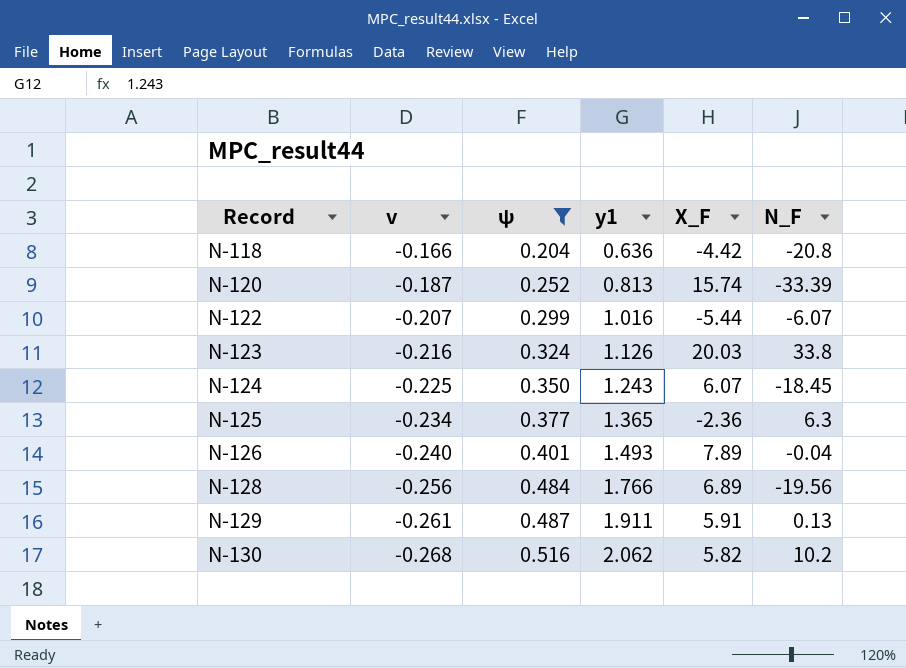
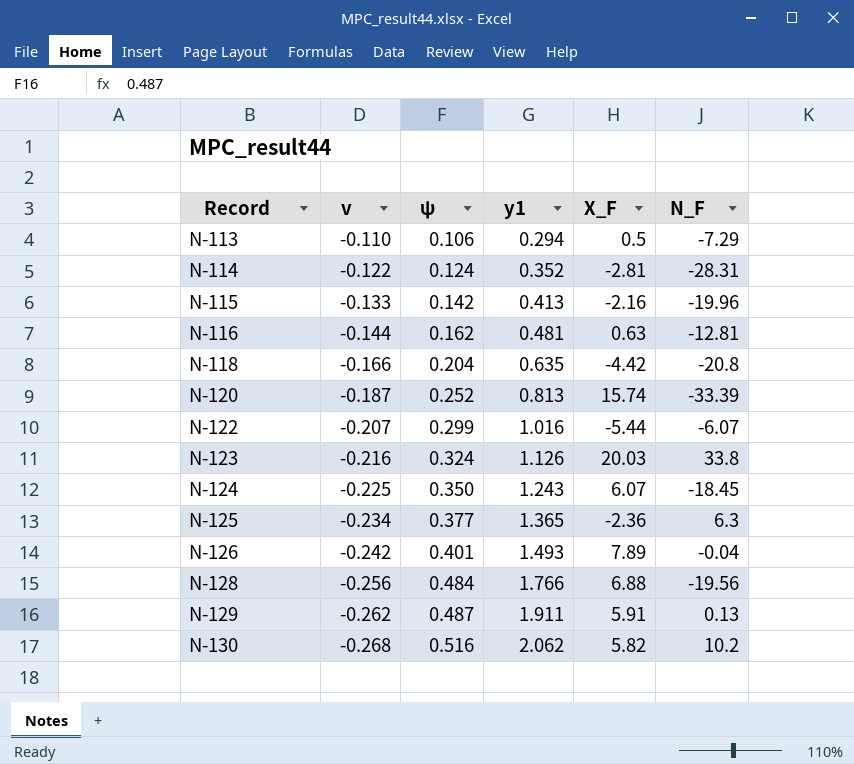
filter: ψ >= 0.204 -> none
N-118 | y1: 0.636 -> 0.635
N-126 | v: -0.240 -> -0.242
N-128 | X_F: 6.89 -> 6.88
N-129 | v: -0.261 -> -0.262

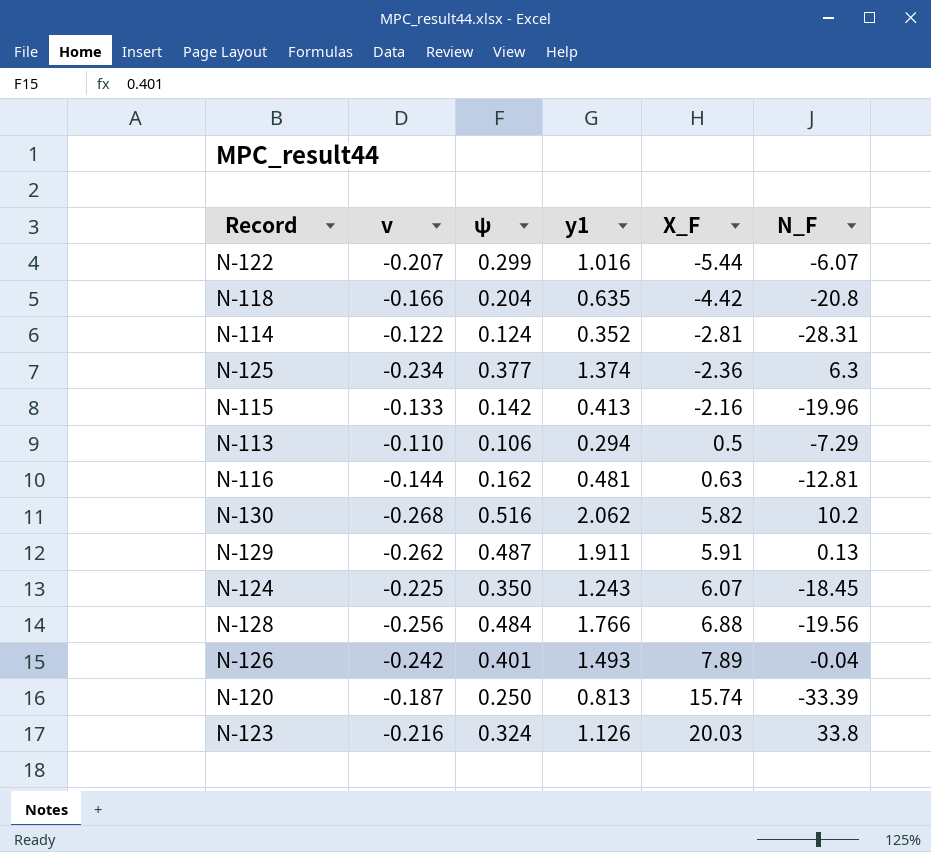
row order: Record ascending -> X_F ascending
N-125 | y1: 1.365 -> 1.374
N-120 | ψ: 0.252 -> 0.250

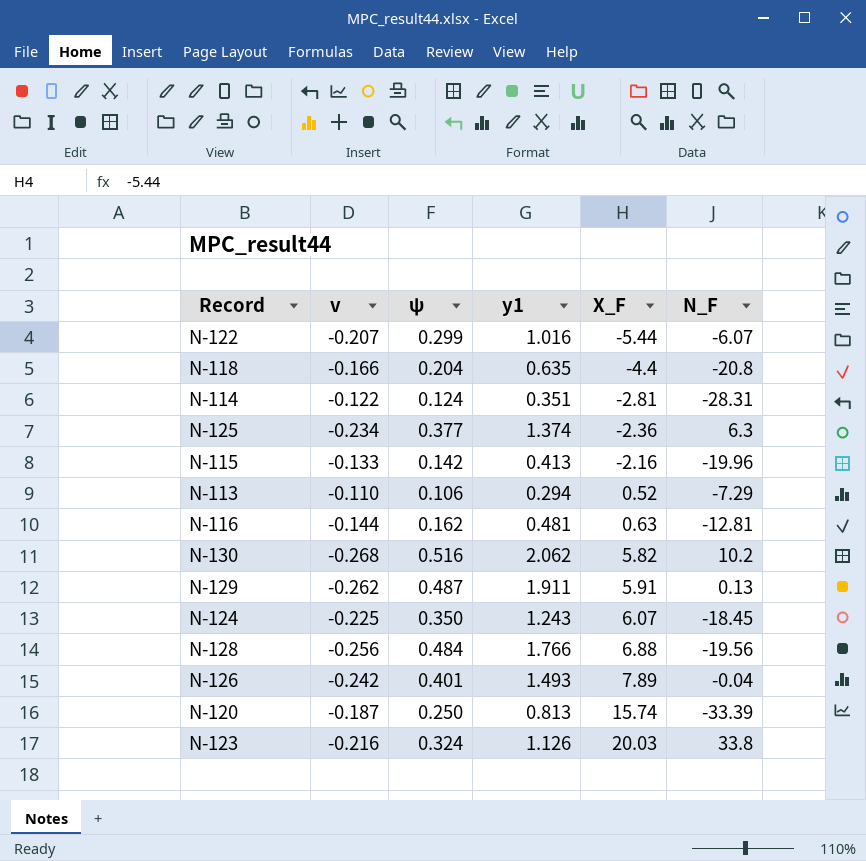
N-118 | X_F: -4.42 -> -4.4
N-114 | y1: 0.352 -> 0.351
N-113 | X_F: 0.5 -> 0.52

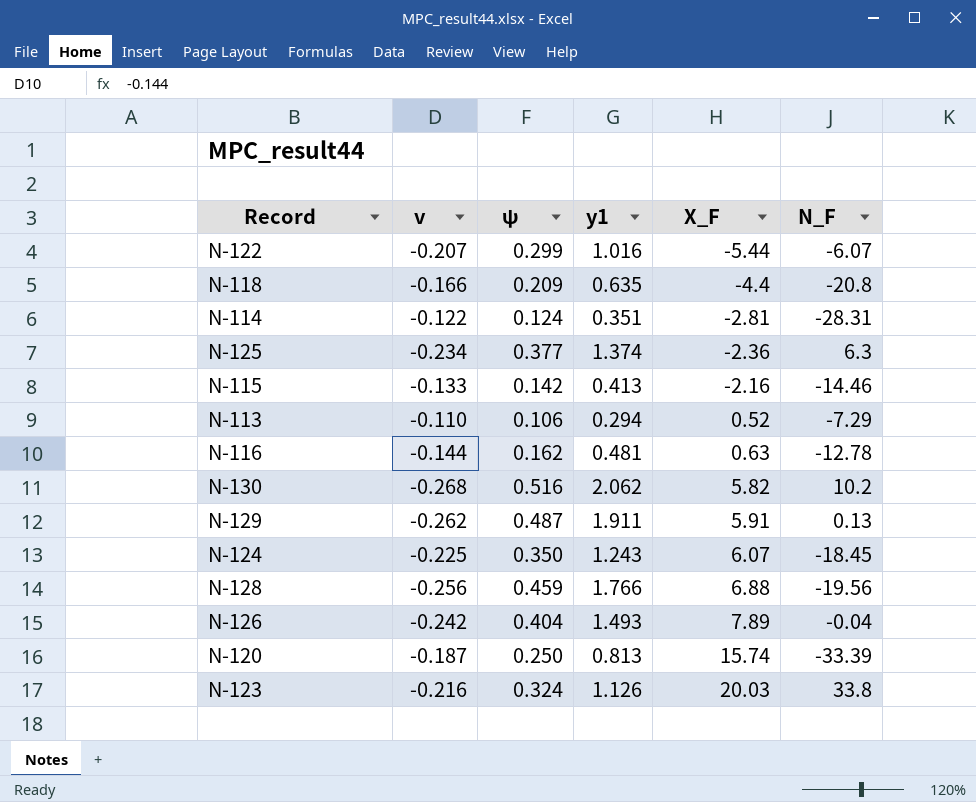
N-118 | ψ: 0.204 -> 0.209
N-115 | N_F: -19.96 -> -14.46
N-116 | N_F: -12.81 -> -12.78
N-128 | ψ: 0.484 -> 0.459
N-126 | ψ: 0.401 -> 0.404

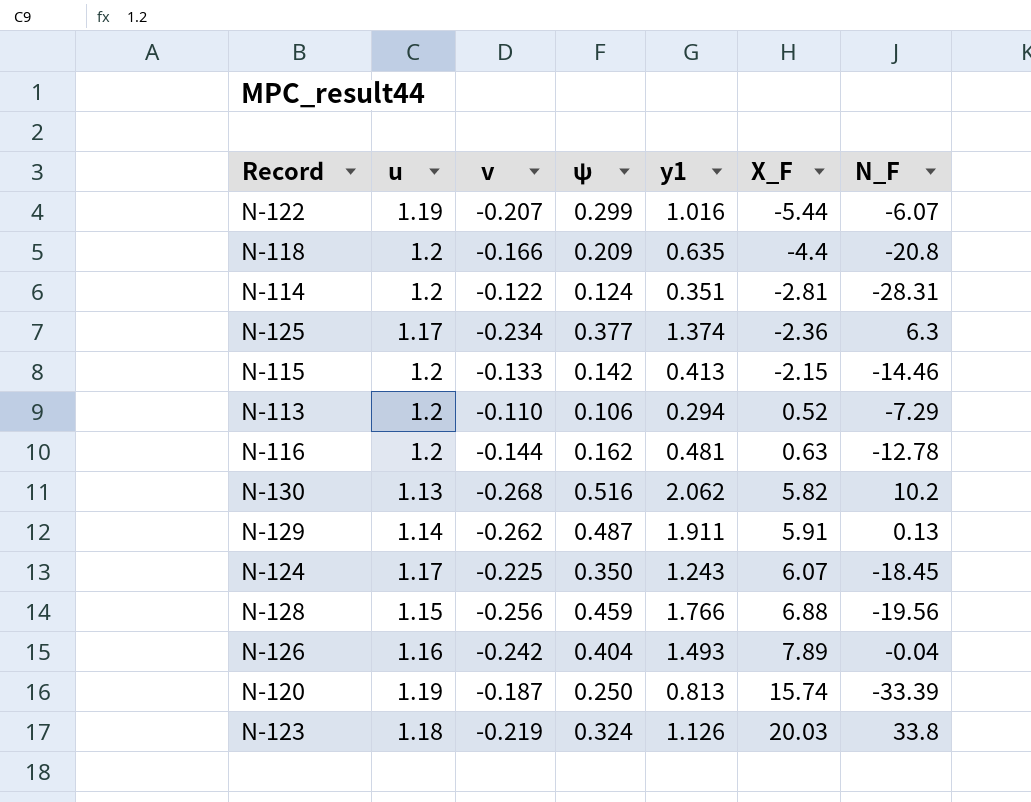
column u | position: none -> 2
N-115 | X_F: -2.16 -> -2.15
N-123 | v: -0.216 -> -0.219

